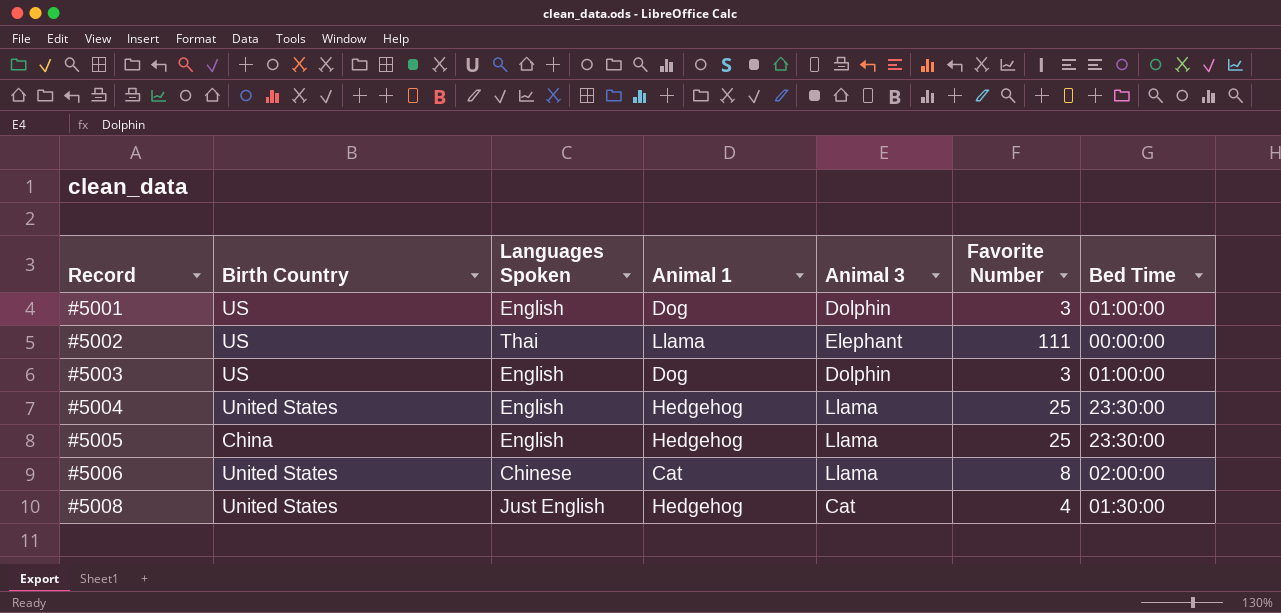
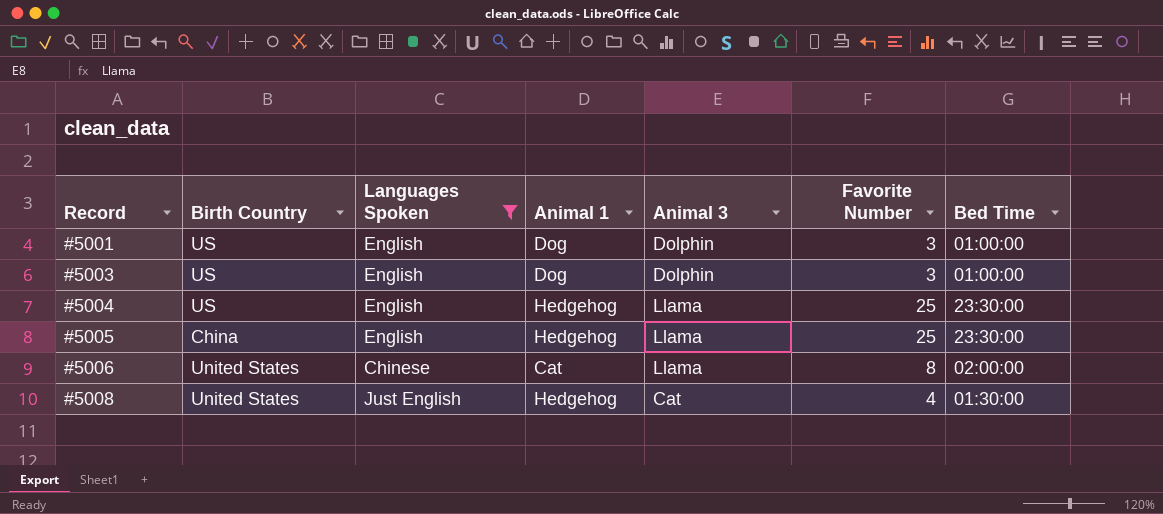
filter: none -> Languages Spoken != Thai
#5004 | Birth Country: United States -> US

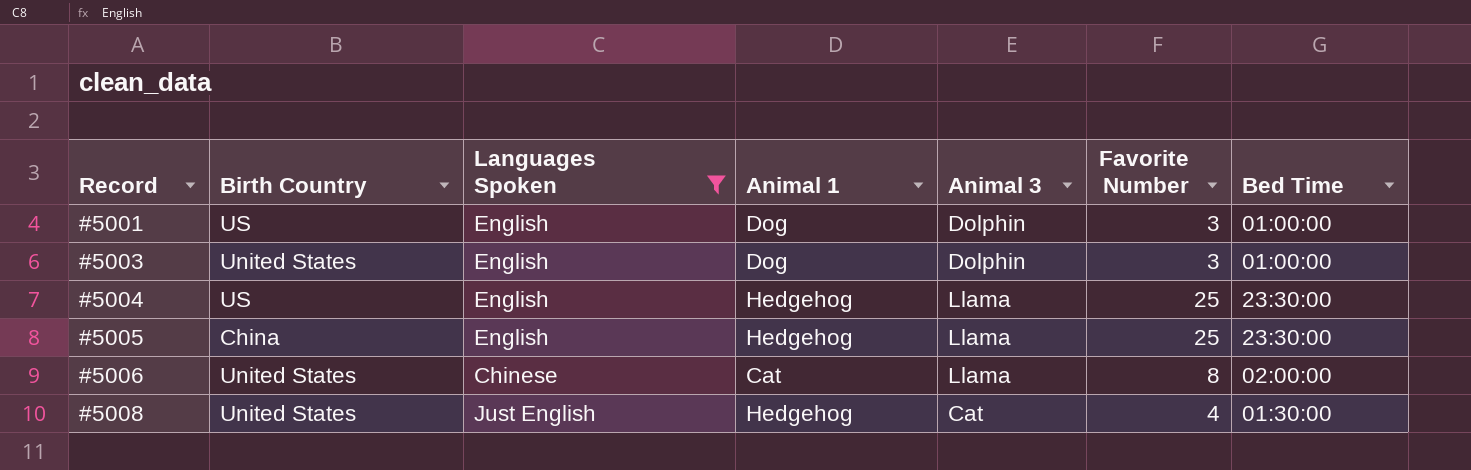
#5003 | Birth Country: US -> United States

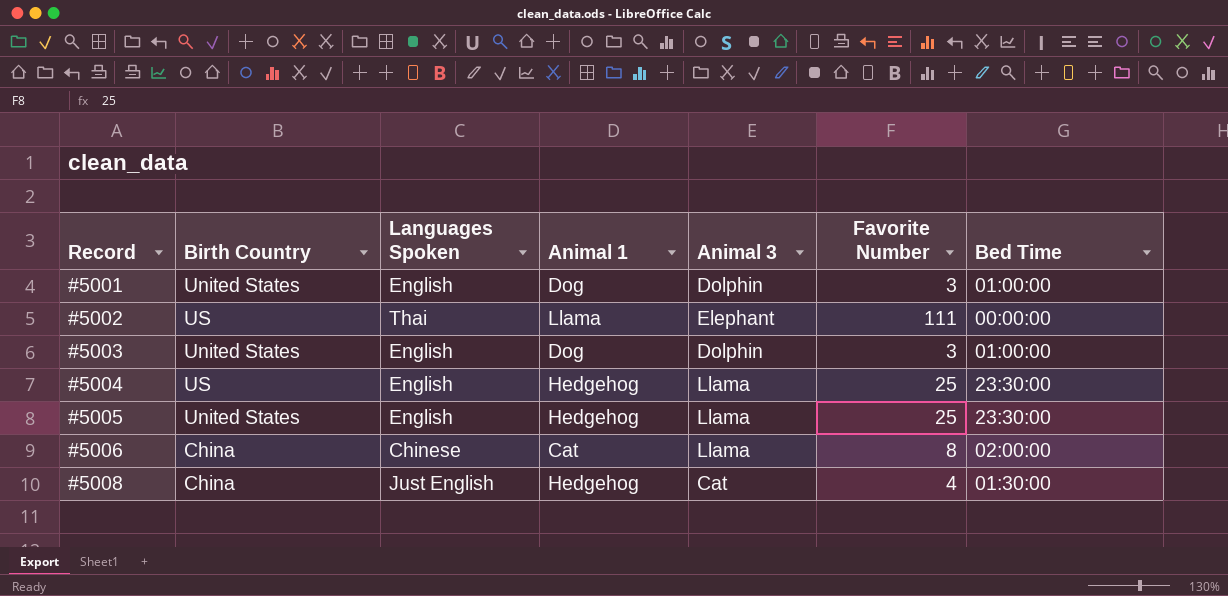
filter: Languages Spoken != Thai -> none
#5001 | Birth Country: US -> United States
#5005 | Birth Country: China -> United States
#5006 | Birth Country: United States -> China
#5008 | Birth Country: United States -> China

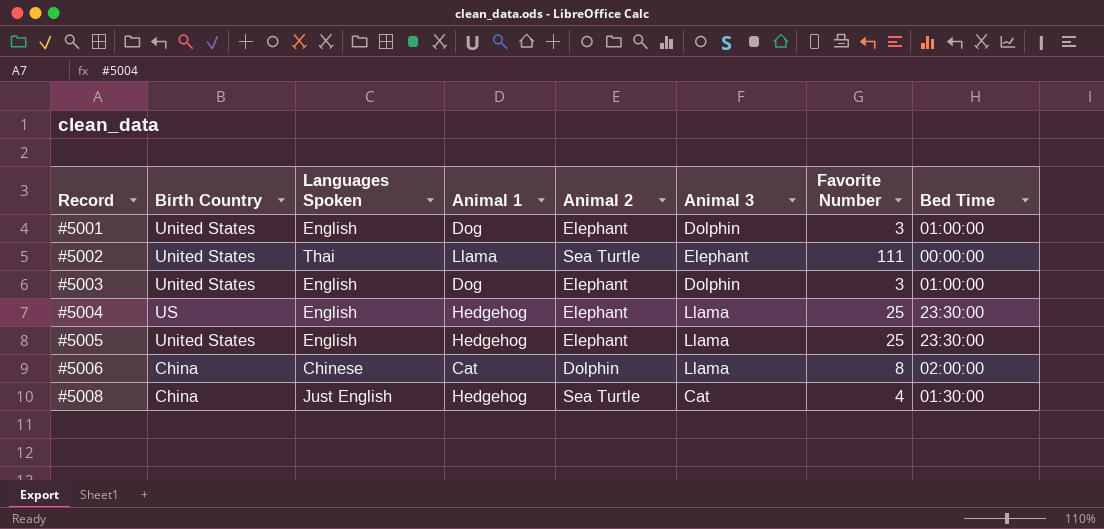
column Animal 2 | position: none -> 5
#5002 | Birth Country: US -> United States

